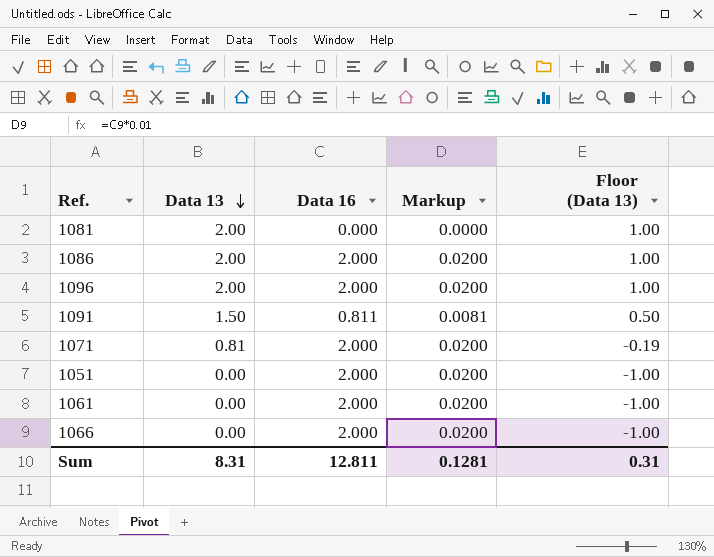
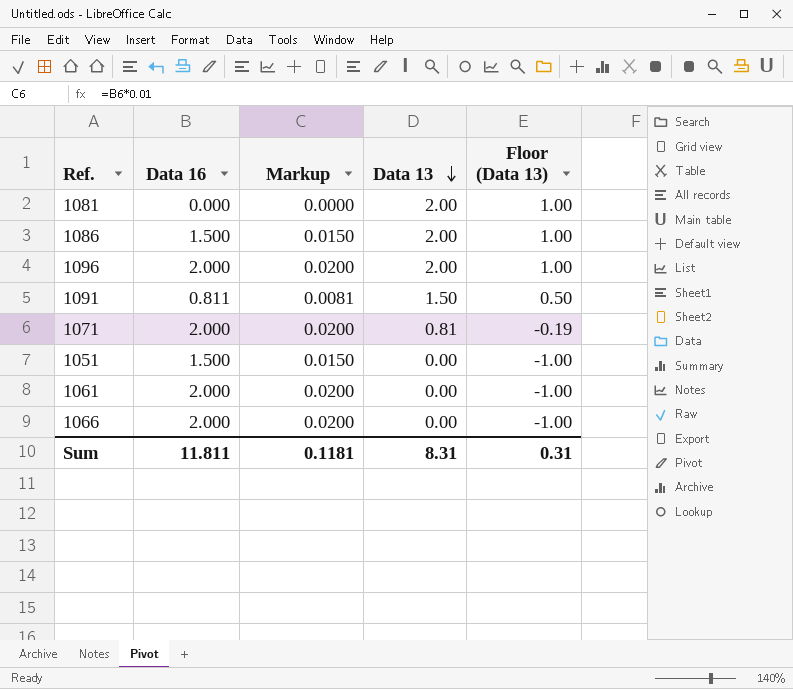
column Data 13 | position: 2 -> 4
1086 | Data 16: 2.000 -> 1.500
1086 | Markup: 0.0200 -> 0.0150
1051 | Data 16: 2.000 -> 1.500
1051 | Markup: 0.0200 -> 0.0150
Sum | Data 16: 12.811 -> 11.811
Sum | Markup: 0.1281 -> 0.1181

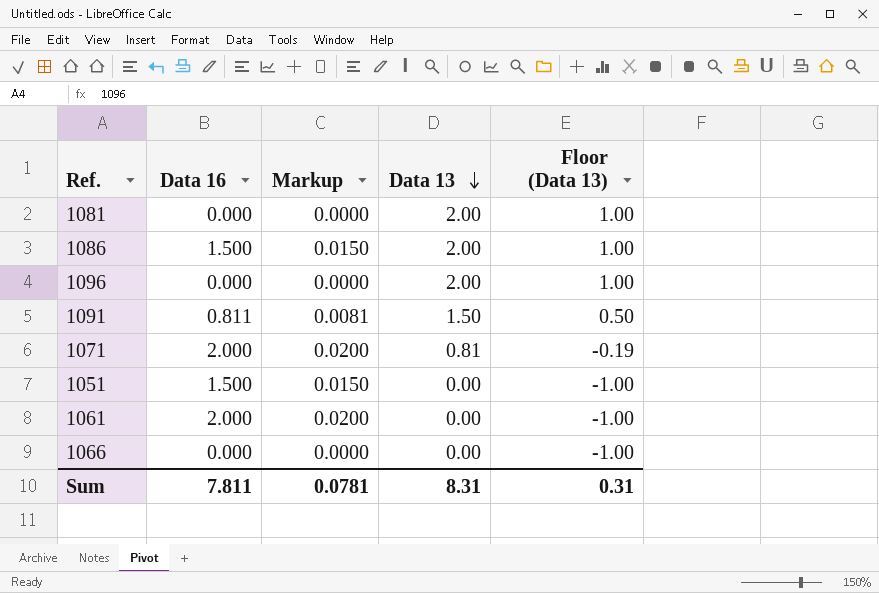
1096 | Data 16: 2.000 -> 0.000
1096 | Markup: 0.0200 -> 0.0000
1066 | Data 16: 2.000 -> 0.000
1066 | Markup: 0.0200 -> 0.0000
Sum | Data 16: 11.811 -> 7.811
Sum | Markup: 0.1181 -> 0.0781

